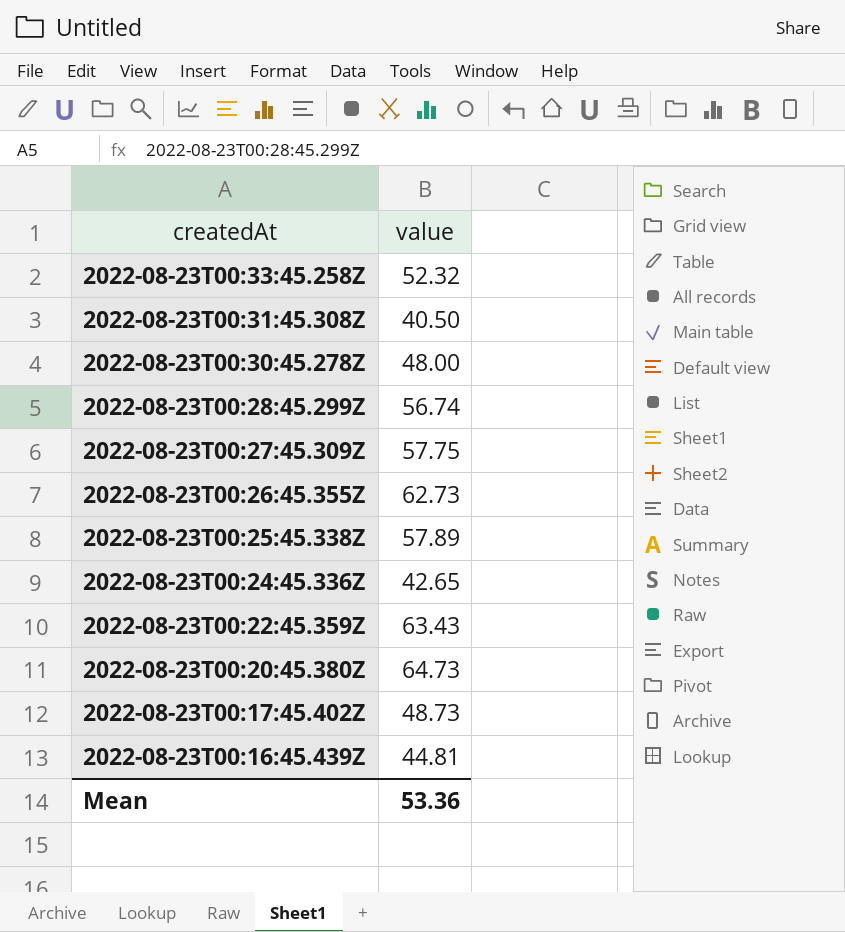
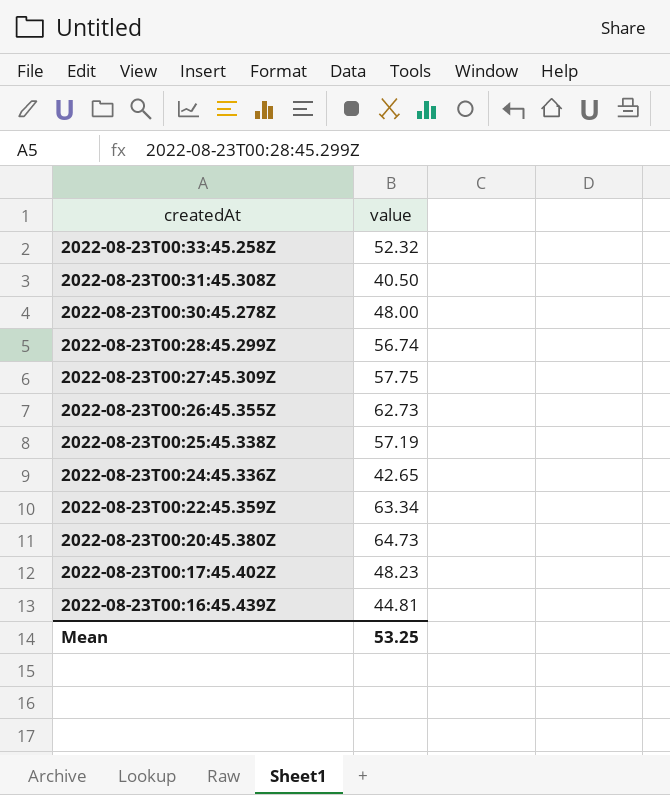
2022-08-23T00:25:45.338Z | value: 57.89 -> 57.19
2022-08-23T00:22:45.359Z | value: 63.43 -> 63.34
2022-08-23T00:17:45.402Z | value: 48.73 -> 48.23
Mean | value: 53.36 -> 53.25

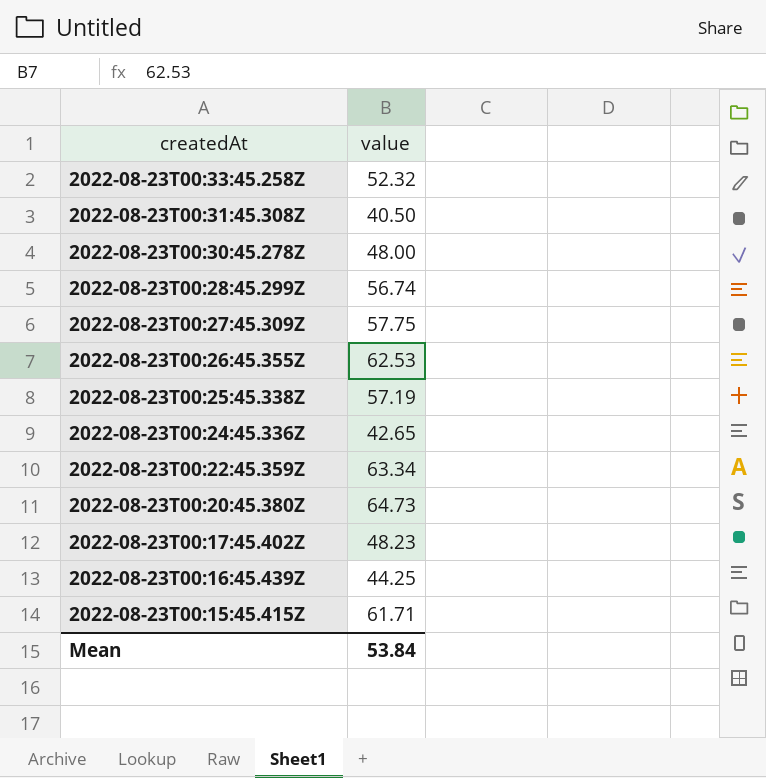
2022-08-23T00:26:45.355Z | value: 62.73 -> 62.53
2022-08-23T00:16:45.439Z | value: 44.81 -> 44.25
row 2022-08-23T00:15:45.415Z: none -> 61.71
Mean | value: 53.25 -> 53.84

